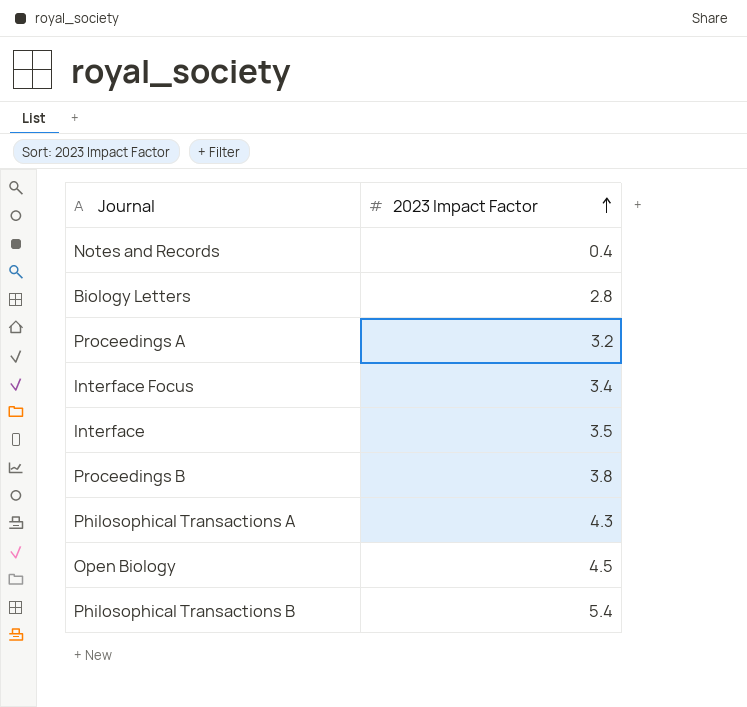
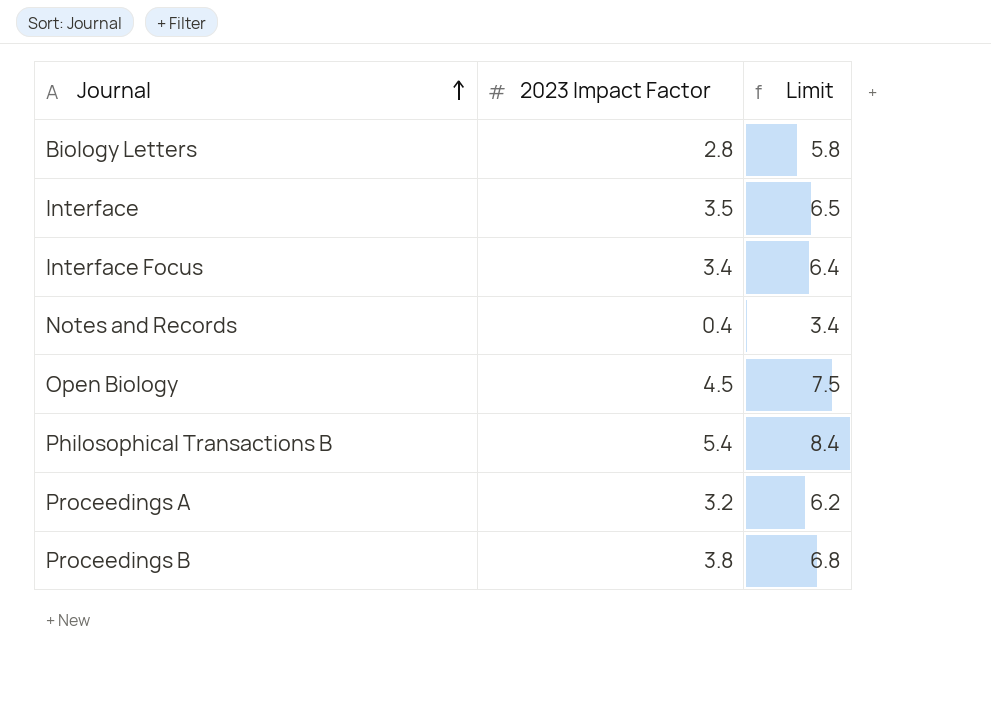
row order: 2023 Impact Factor ascending -> Journal ascending
column Limit | formula: none -> [2023 Impact Factor] + 3
row Philosophical Transactions A: 4.3 -> none

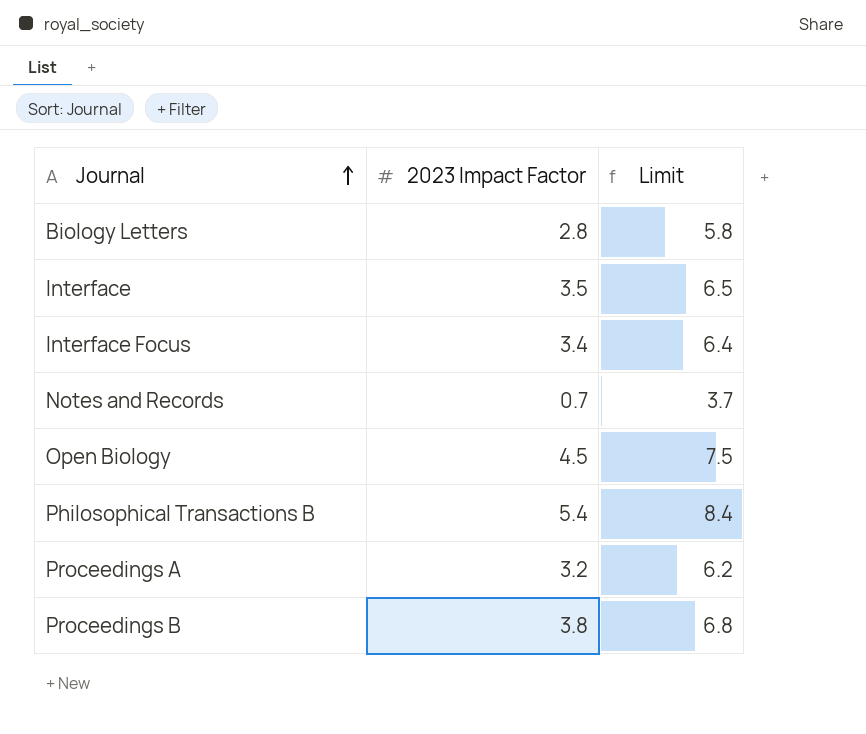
Notes and Records | 2023 Impact Factor: 0.4 -> 0.7
Notes and Records | Limit: 3.4 -> 3.7

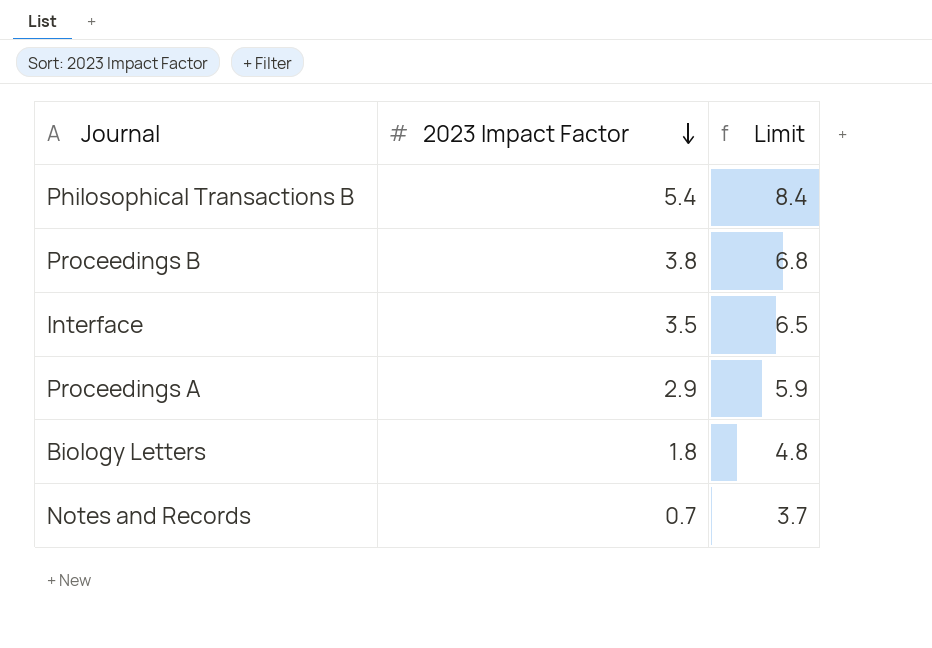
row order: Journal ascending -> 2023 Impact Factor descending
row Interface Focus: 3.4 | 6.4 -> none
row Open Biology: 4.5 | 7.5 -> none
Proceedings A | 2023 Impact Factor: 3.2 -> 2.9
Proceedings A | Limit: 6.2 -> 5.9
Biology Letters | 2023 Impact Factor: 2.8 -> 1.8
Biology Letters | Limit: 5.8 -> 4.8

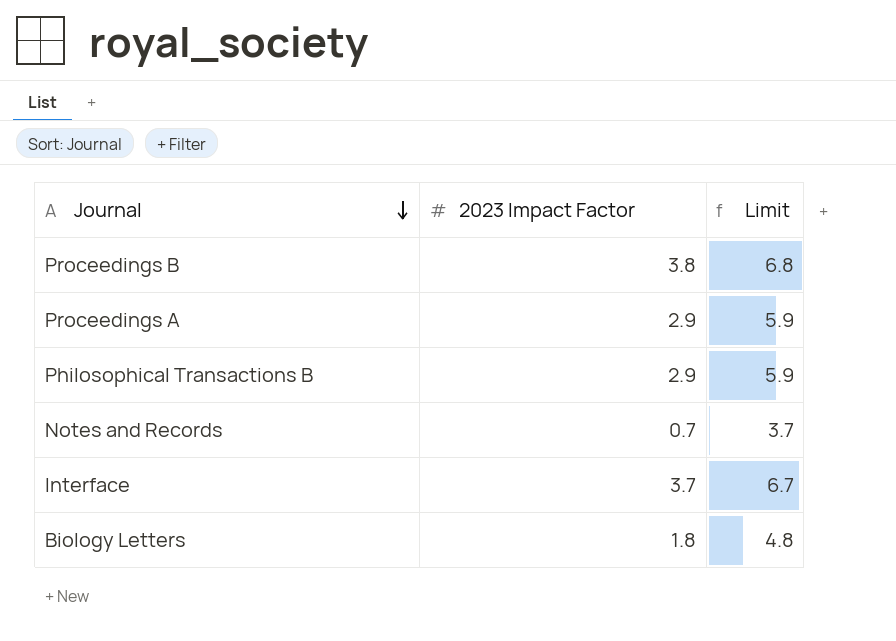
row order: 2023 Impact Factor descending -> Journal descending
Philosophical Transactions B | 2023 Impact Factor: 5.4 -> 2.9
Philosophical Transactions B | Limit: 8.4 -> 5.9
Interface | 2023 Impact Factor: 3.5 -> 3.7
Interface | Limit: 6.5 -> 6.7

